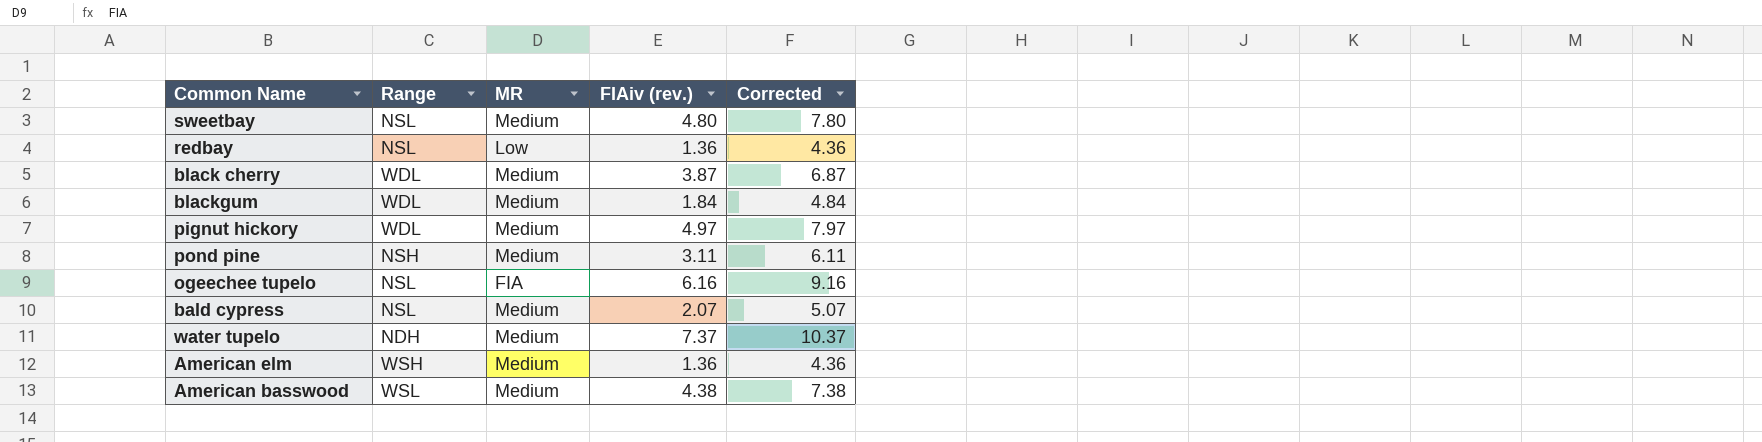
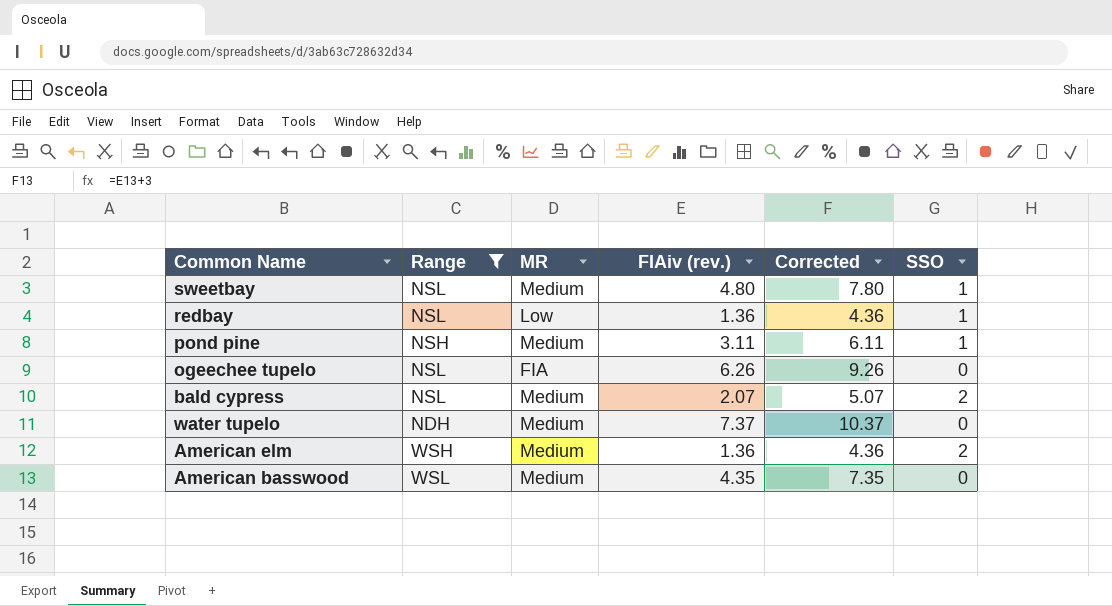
filter: none -> Range != WDL
column SSO | position: none -> 6
ogeechee tupelo | FIAiv (rev.): 6.16 -> 6.26
ogeechee tupelo | Corrected: 9.16 -> 9.26
American basswood | FIAiv (rev.): 4.38 -> 4.35
American basswood | Corrected: 7.38 -> 7.35

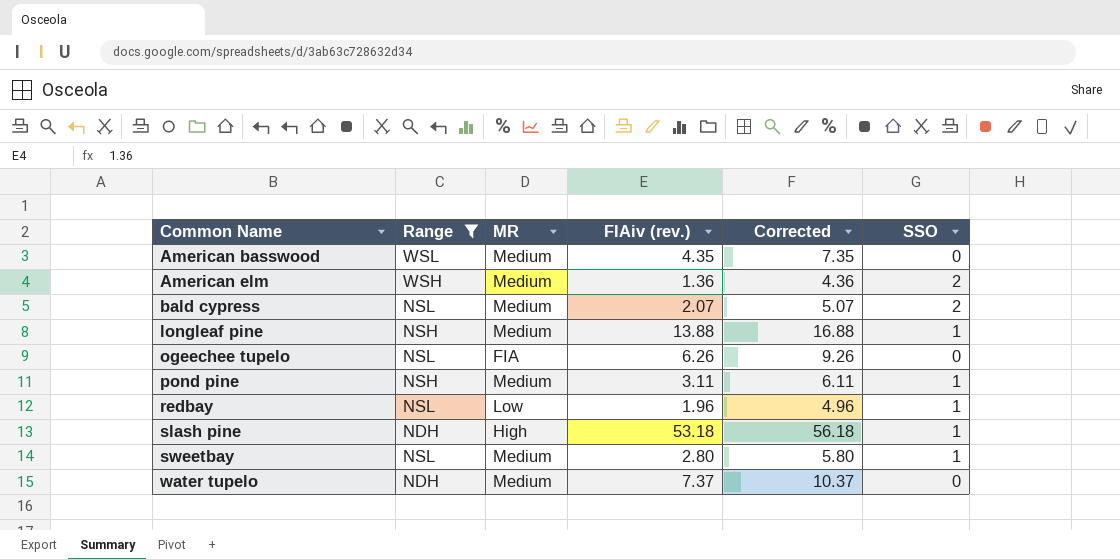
row order: none -> Common Name ascending
row longleaf pine: none -> NSH | Medium | 13.88 | 16.88 | 1
redbay | FIAiv (rev.): 1.36 -> 1.96
redbay | Corrected: 4.36 -> 4.96
row slash pine: none -> NDH | High | 53.18 | 56.18 | 1
sweetbay | FIAiv (rev.): 4.80 -> 2.80
sweetbay | Corrected: 7.80 -> 5.80

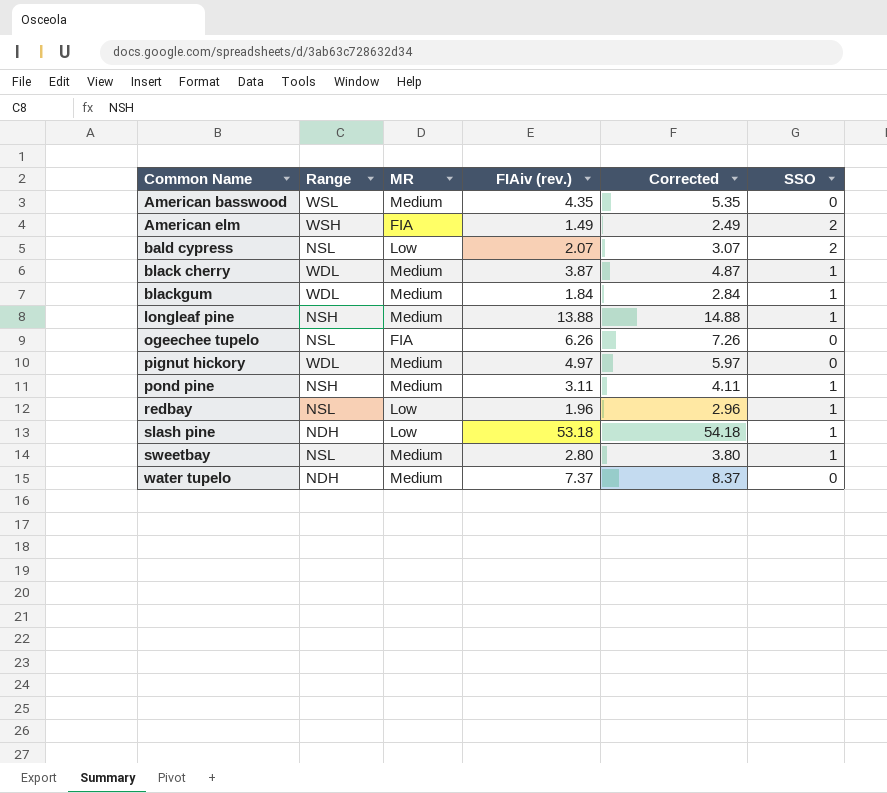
filter: Range != WDL -> none
column Corrected | formula: [FIAiv (rev.)] + 3 -> [FIAiv (rev.)] + 1
American elm | MR: Medium -> FIA
American elm | FIAiv (rev.): 1.36 -> 1.49
bald cypress | MR: Medium -> Low
slash pine | MR: High -> Low

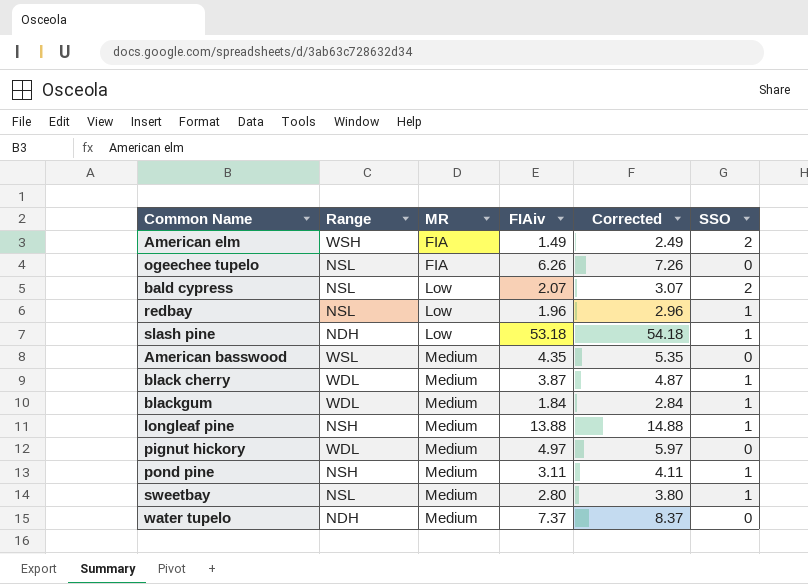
row order: Common Name ascending -> MR ascending
column name: FIAiv (rev.) -> FIAiv

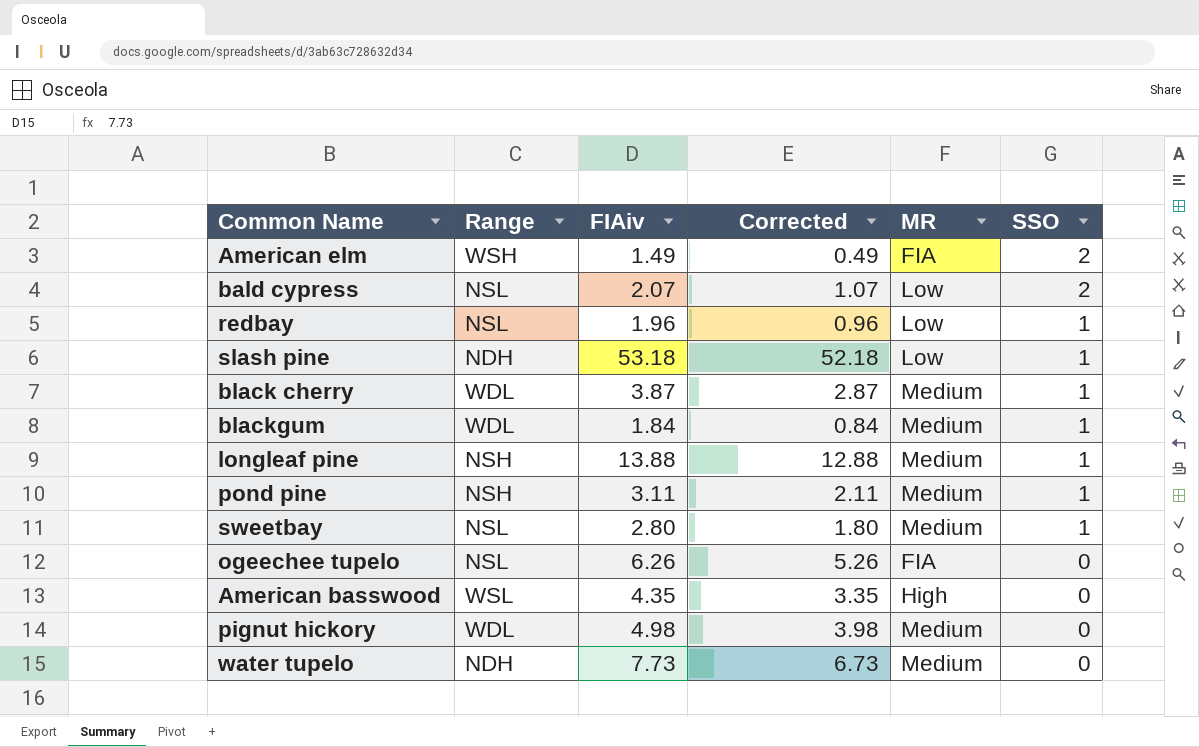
row order: MR ascending -> SSO descending
column Corrected | formula: [FIAiv] + 1 -> [FIAiv] - 1
column MR | position: 3 -> 5
American basswood | MR: Medium -> High
pignut hickory | FIAiv: 4.97 -> 4.98
water tupelo | FIAiv: 7.37 -> 7.73

